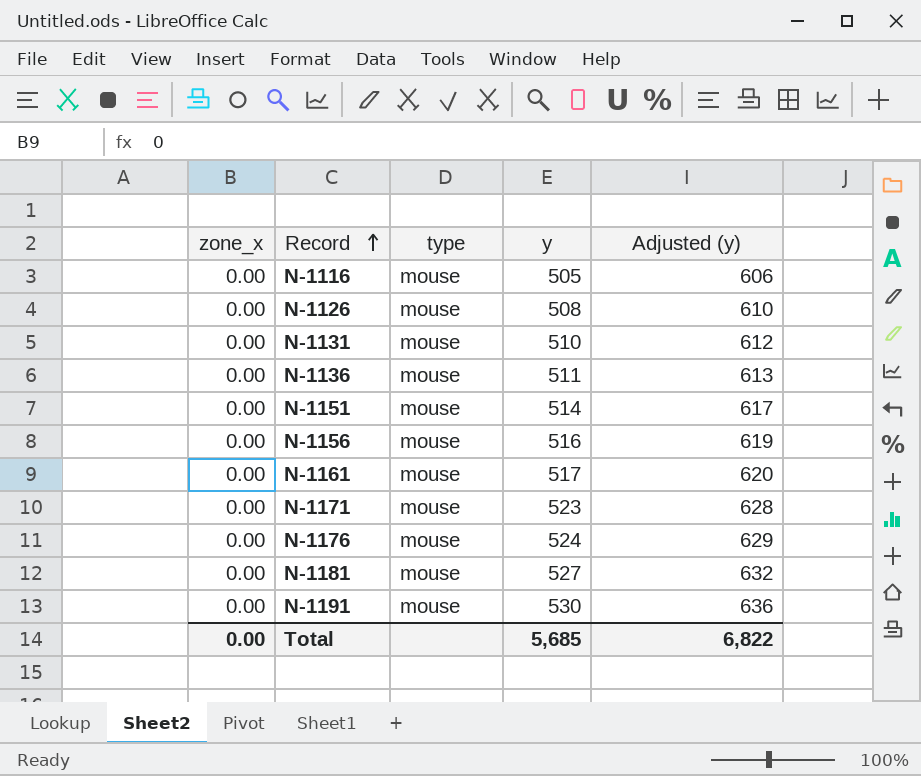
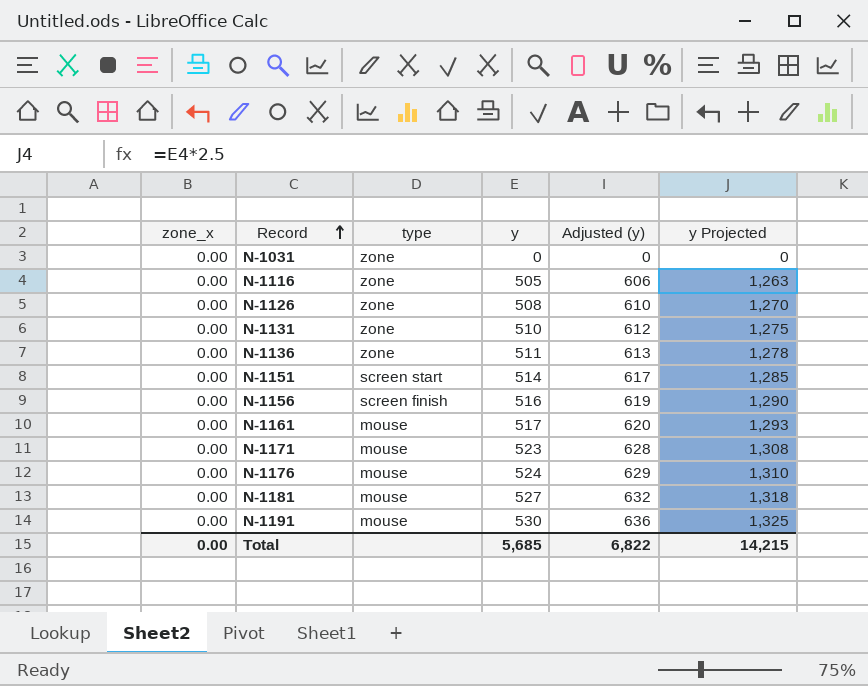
column y Projected | formula: none -> [y] * 2.5
row N-1031: none -> 0.00 | zone | 0 | 0 | 0
N-1116 | type: mouse -> zone
N-1126 | type: mouse -> zone
N-1131 | type: mouse -> zone
N-1136 | type: mouse -> zone
N-1151 | type: mouse -> screen start
N-1156 | type: mouse -> screen finish

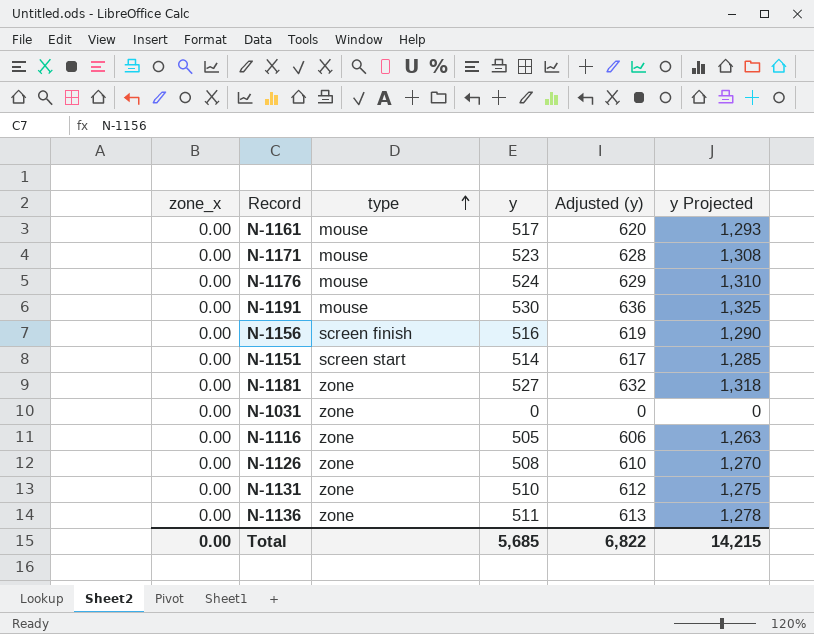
row order: Record ascending -> type ascending
N-1181 | type: mouse -> zone

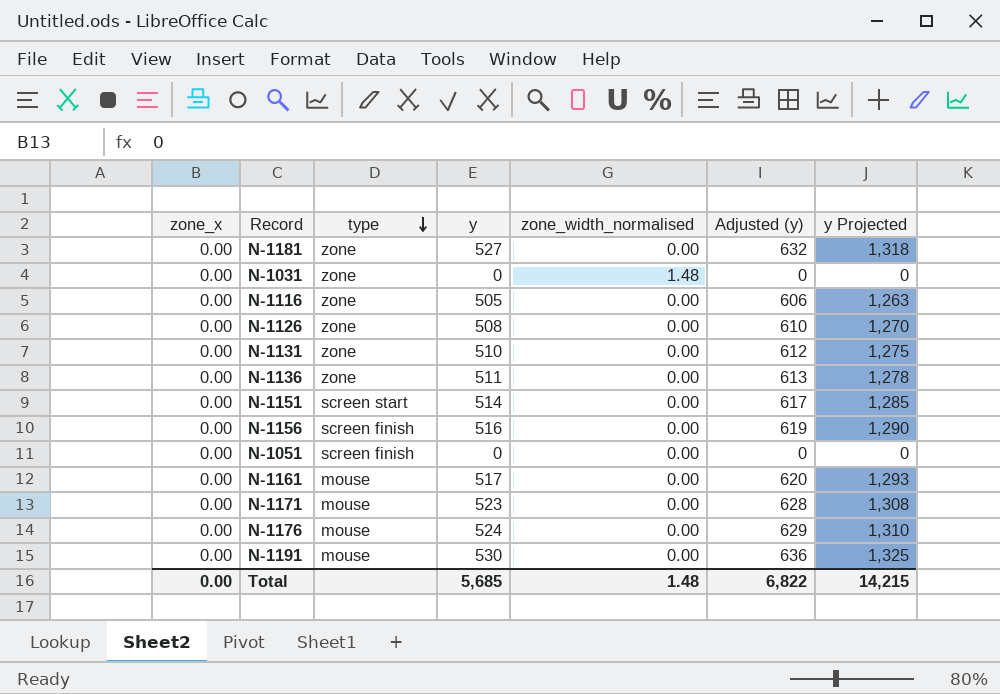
row order: type ascending -> type descending
column zone_width_normalised | position: none -> 5
row N-1051: none -> 0.00 | screen finish | 0 | 0.00 | 0 | 0

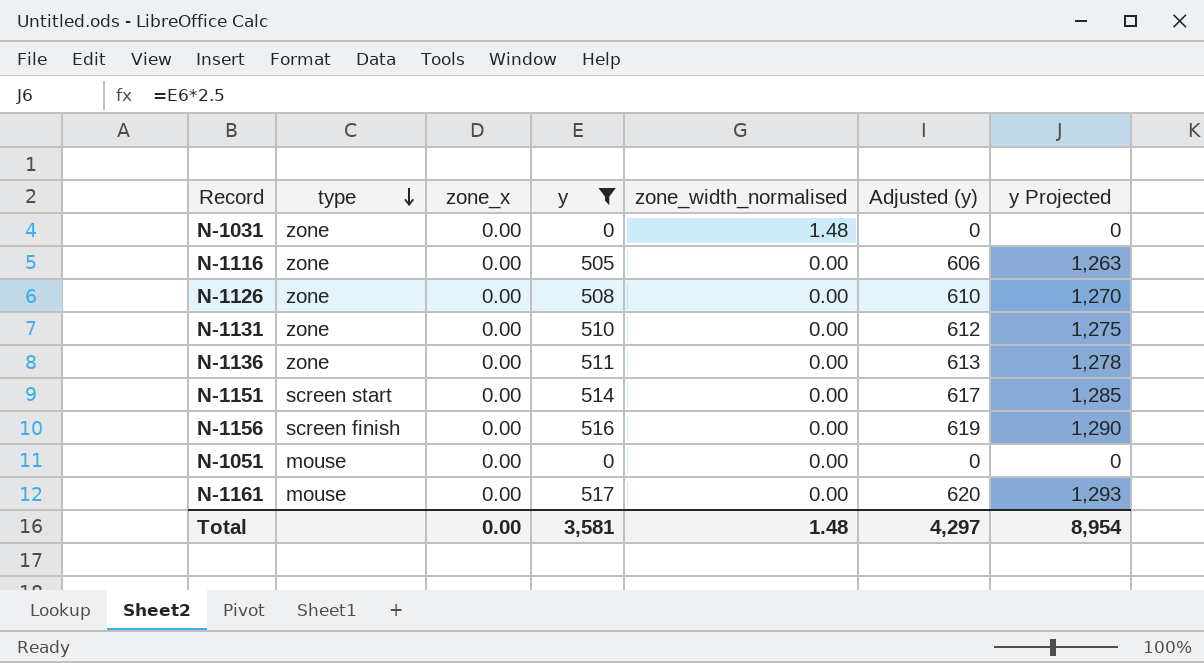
filter: none -> y <= 517
column zone_x | position: 1 -> 3
N-1051 | type: screen finish -> mouse
Total | y: 5,685 -> 3,581
Total | Adjusted (y): 6,822 -> 4,297
Total | y Projected: 14,215 -> 8,954

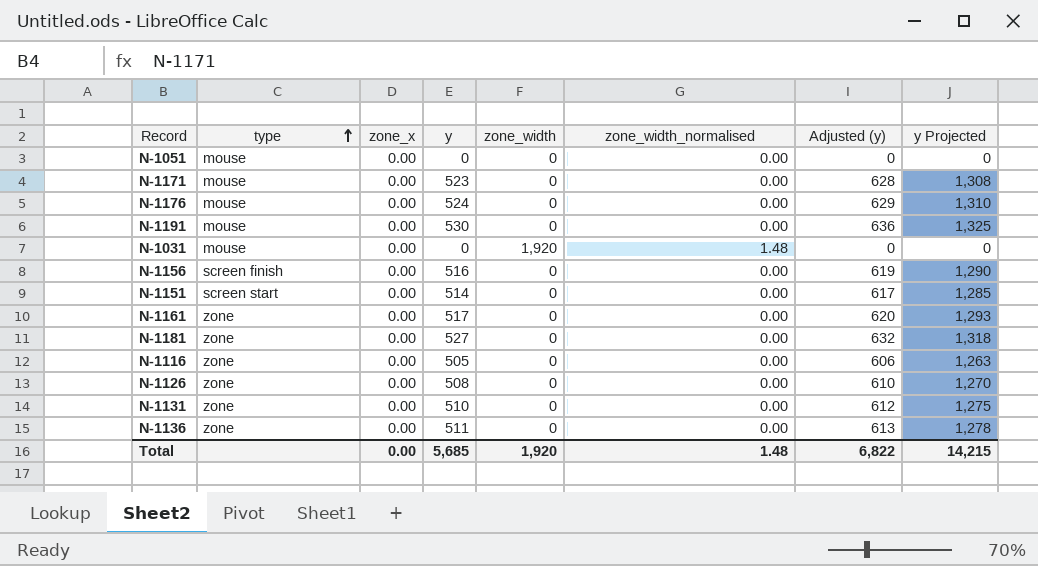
filter: y <= 517 -> none
row order: type descending -> type ascending
column zone_width | position: none -> 5
N-1031 | type: zone -> mouse
N-1161 | type: mouse -> zone
Total | y: 3,581 -> 5,685
Total | Adjusted (y): 4,297 -> 6,822
Total | y Projected: 8,954 -> 14,215

